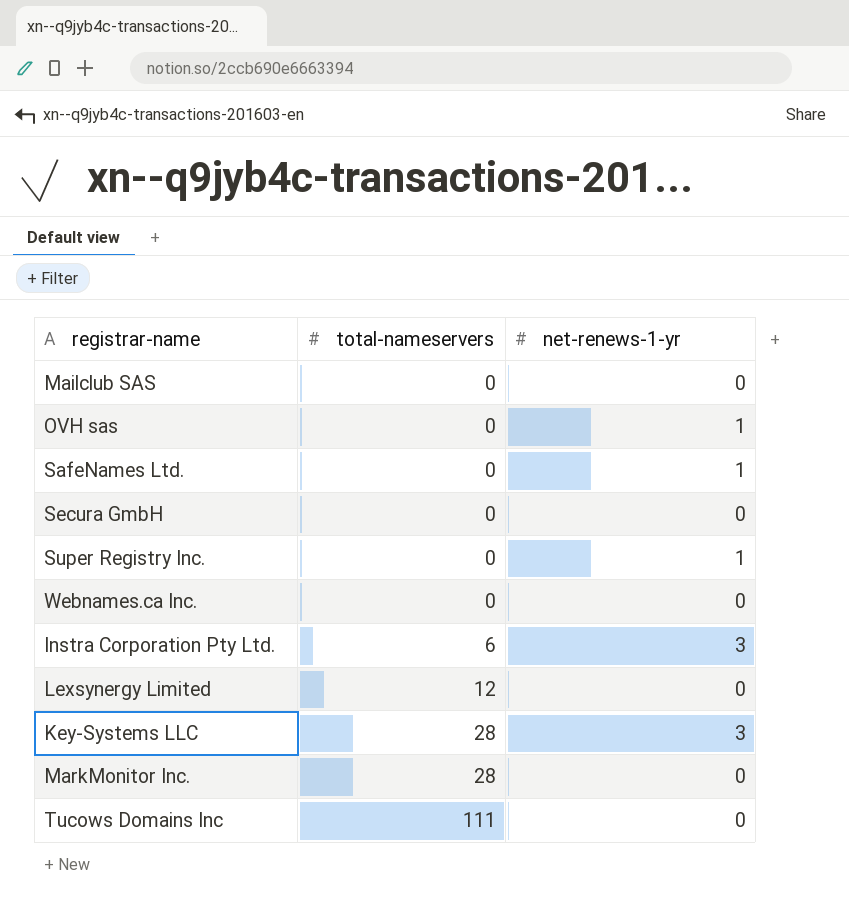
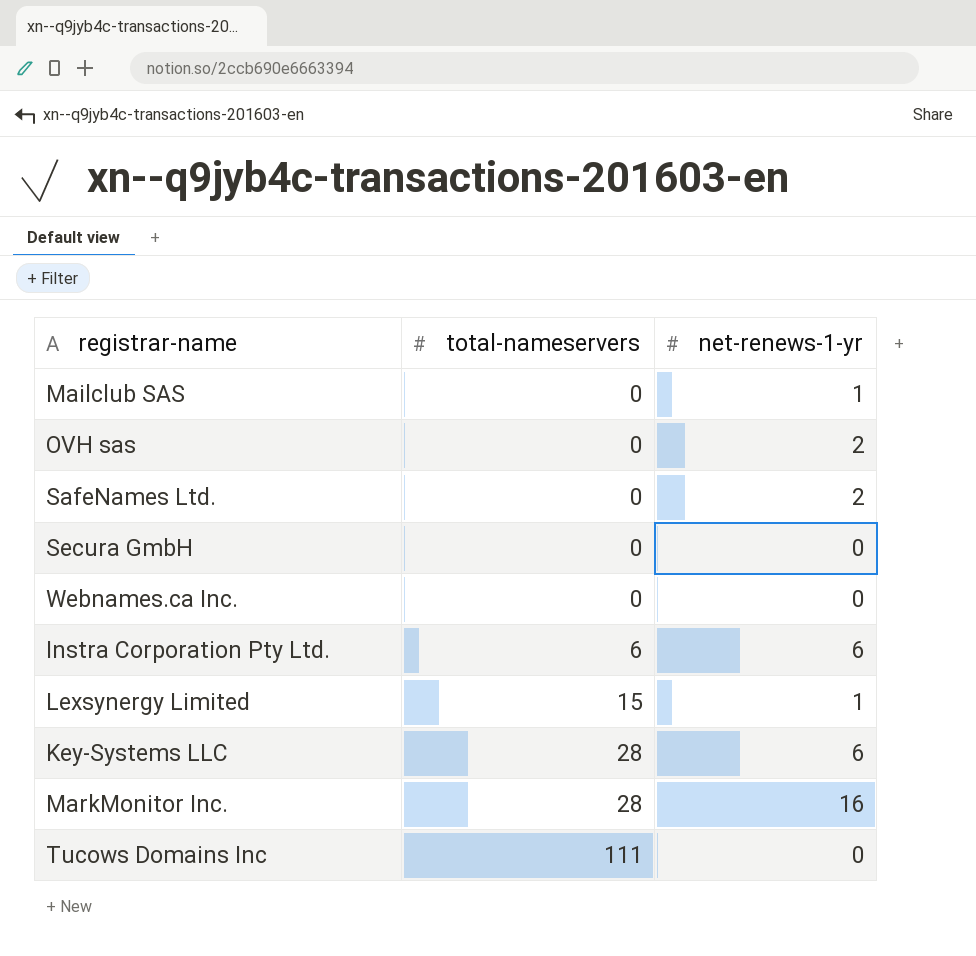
row Super Registry Inc.: 0 | 1 -> none
Mailclub SAS | net-renews-1-yr: 0 -> 1
OVH sas | net-renews-1-yr: 1 -> 2
SafeNames Ltd. | net-renews-1-yr: 1 -> 2
Instra Corporation Pty Ltd. | net-renews-1-yr: 3 -> 6
Lexsynergy Limited | total-nameservers: 12 -> 15
Lexsynergy Limited | net-renews-1-yr: 0 -> 1
Key-Systems LLC | net-renews-1-yr: 3 -> 6
MarkMonitor Inc. | net-renews-1-yr: 0 -> 16

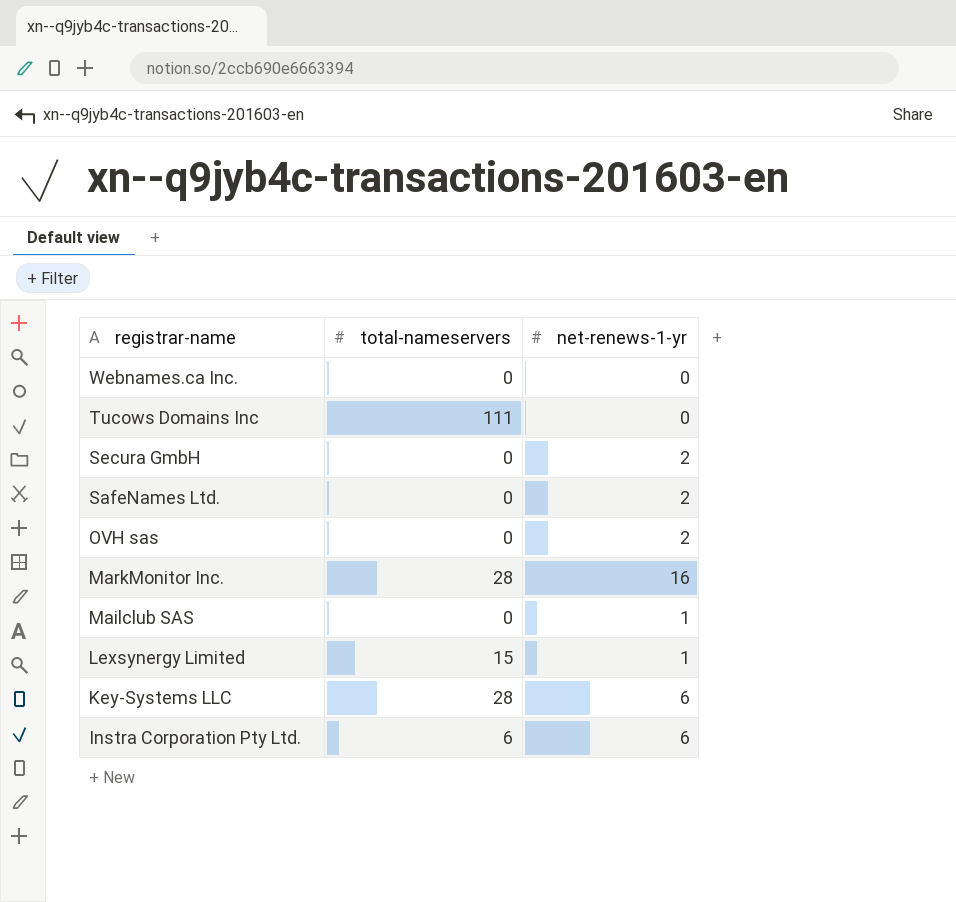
row order: total-nameservers ascending -> registrar-name descending
Secura GmbH | net-renews-1-yr: 0 -> 2

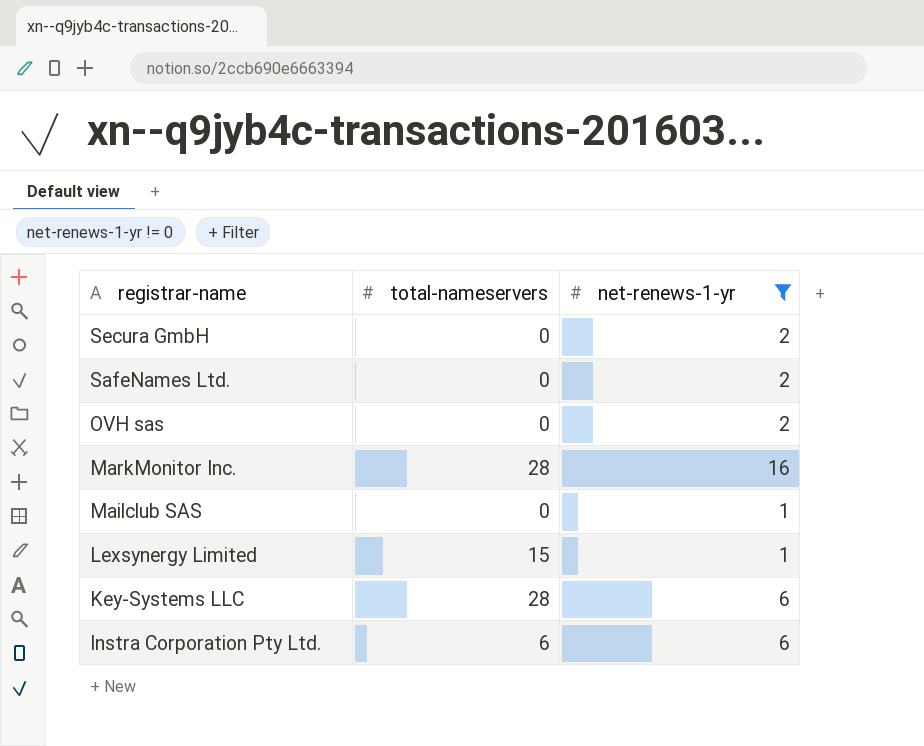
filter: none -> net-renews-1-yr != 0

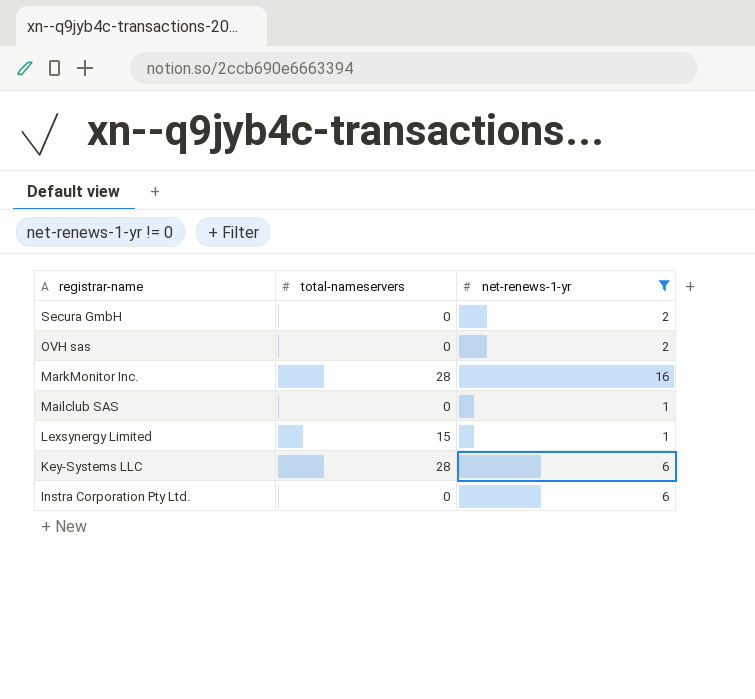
row SafeNames Ltd.: 0 | 2 -> none
Instra Corporation Pty Ltd. | total-nameservers: 6 -> 0

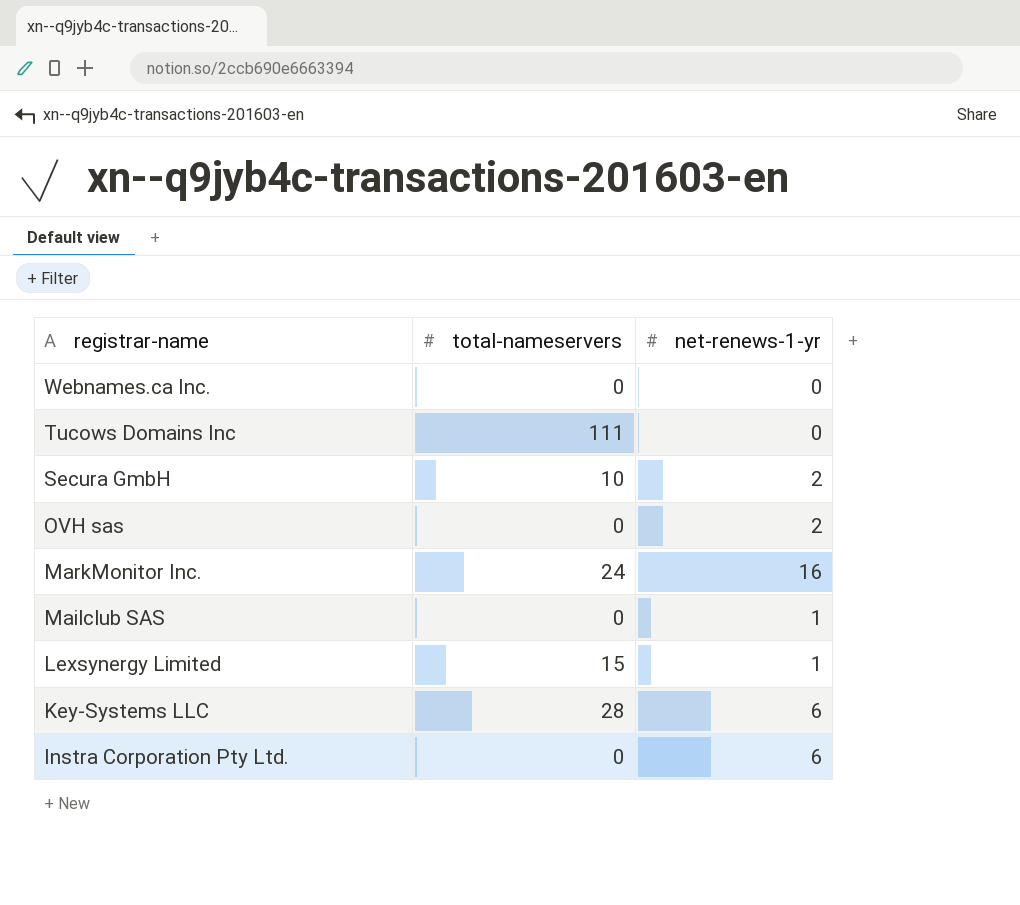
filter: net-renews-1-yr != 0 -> none
Secura GmbH | total-nameservers: 0 -> 10
MarkMonitor Inc. | total-nameservers: 28 -> 24

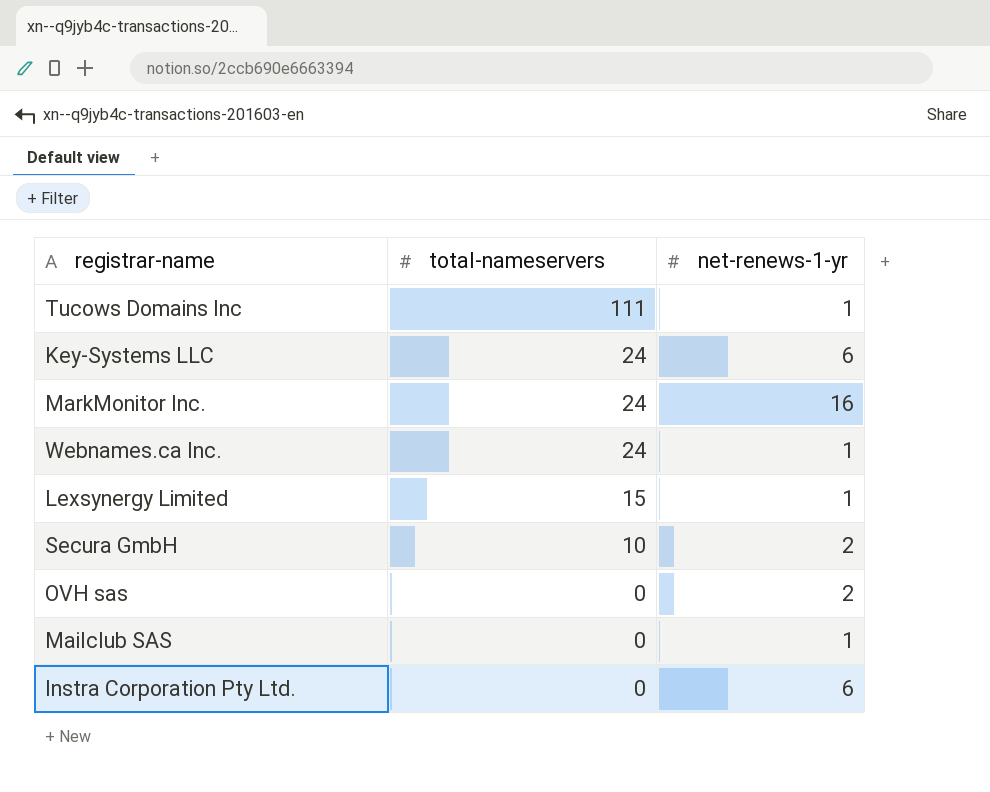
row order: registrar-name descending -> total-nameservers descending
Tucows Domains Inc | net-renews-1-yr: 0 -> 1
Key-Systems LLC | total-nameservers: 28 -> 24
Webnames.ca Inc. | total-nameservers: 0 -> 24
Webnames.ca Inc. | net-renews-1-yr: 0 -> 1

